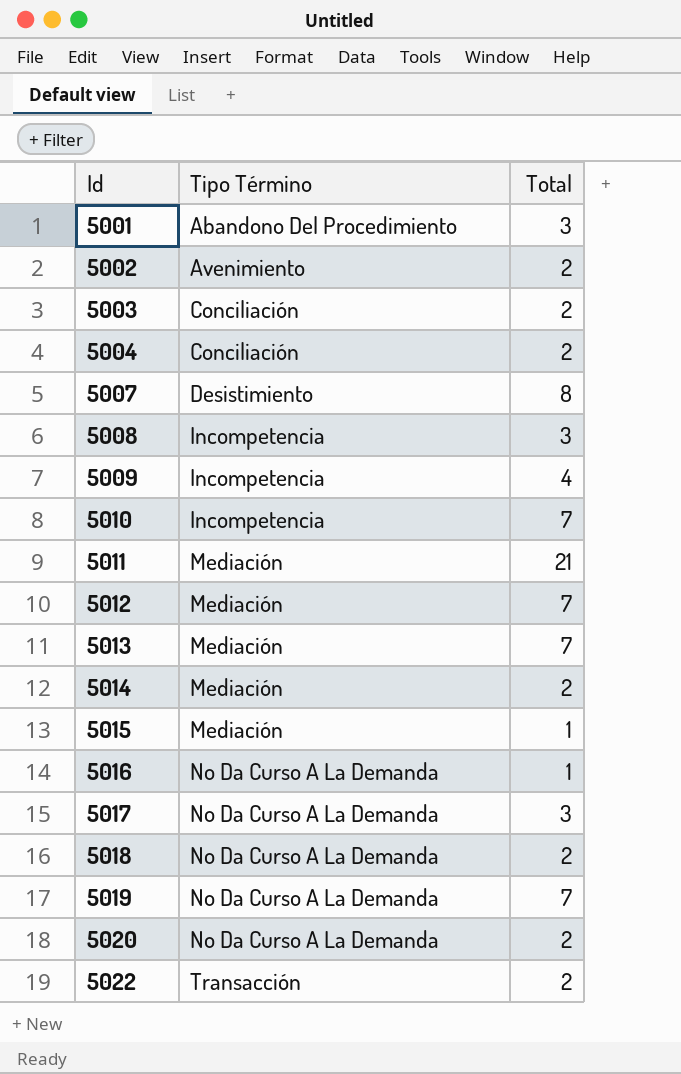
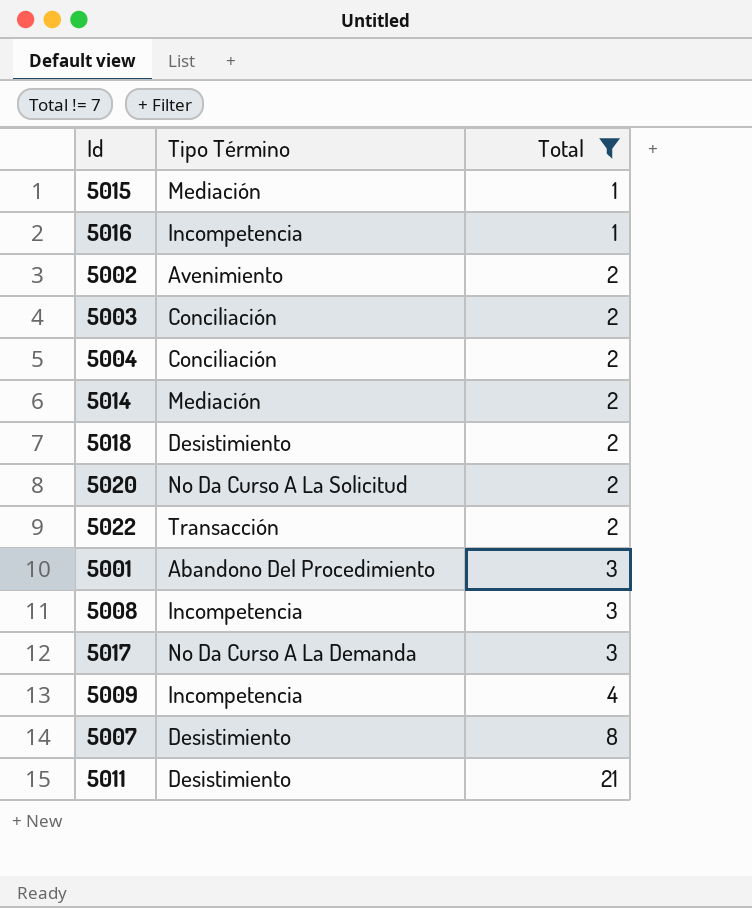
filter: none -> Total != 7
row order: Id ascending -> Total ascending
5016 | Tipo Término: No Da Curso A La Demanda -> Incompetencia
5018 | Tipo Término: No Da Curso A La Demanda -> Desistimiento
5020 | Tipo Término: No Da Curso A La Demanda -> No Da Curso A La Solicitud
5011 | Tipo Término: Mediación -> Desistimiento

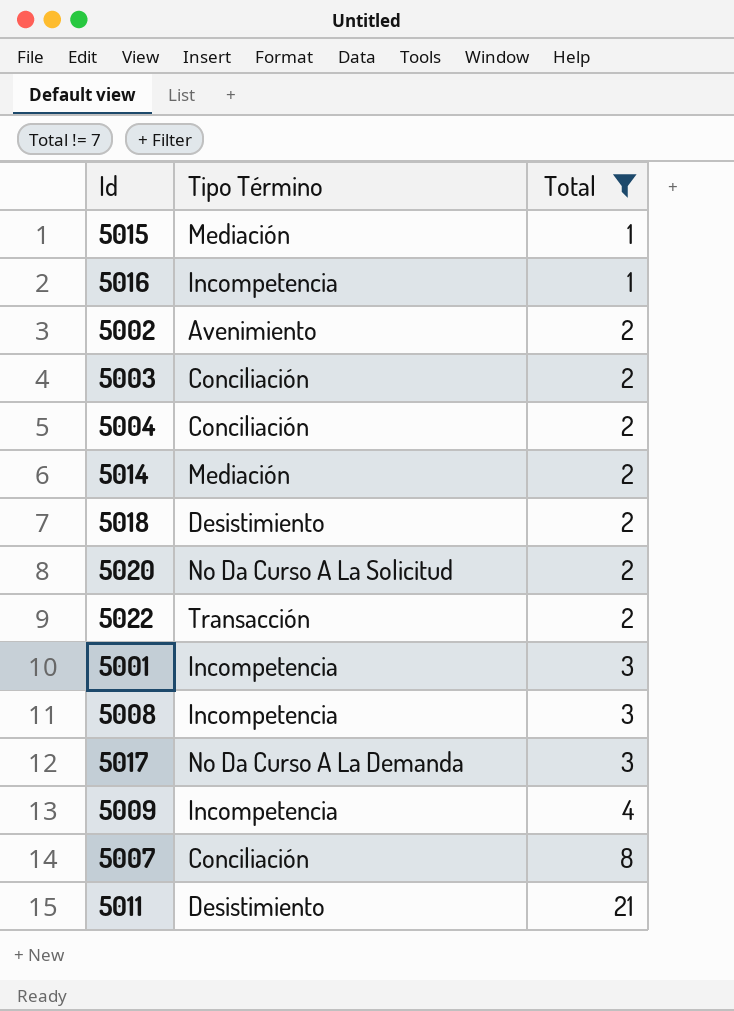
5001 | Tipo Término: Abandono Del Procedimiento -> Incompetencia
5007 | Tipo Término: Desistimiento -> Conciliación

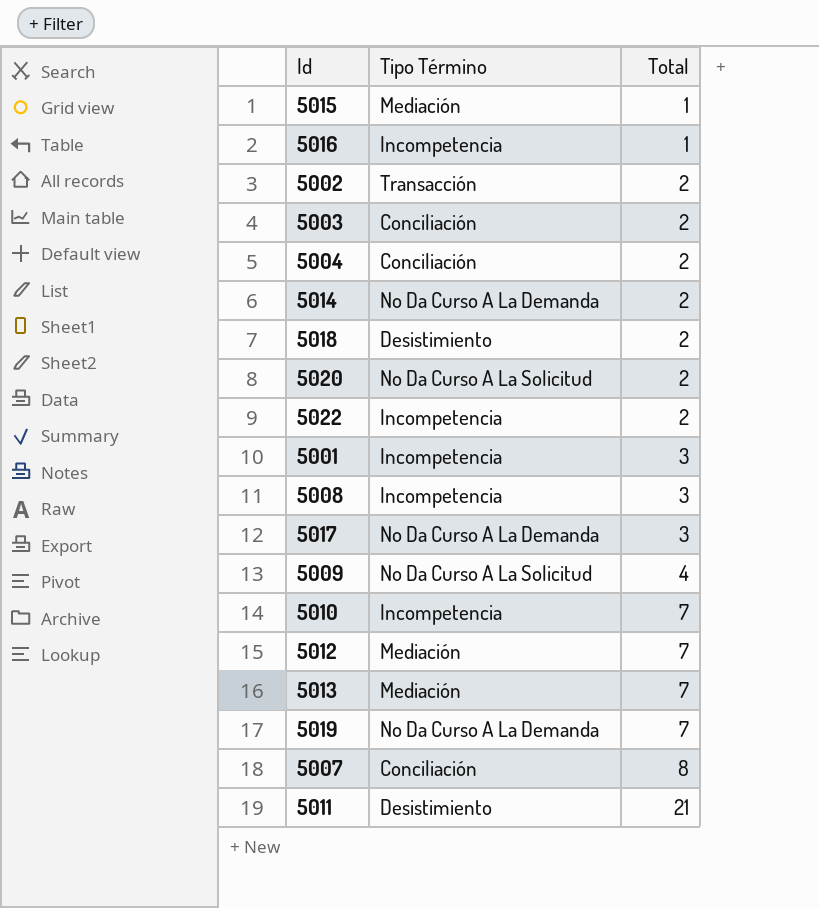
filter: Total != 7 -> none
5002 | Tipo Término: Avenimiento -> Transacción
5014 | Tipo Término: Mediación -> No Da Curso A La Demanda
5022 | Tipo Término: Transacción -> Incompetencia
5009 | Tipo Término: Incompetencia -> No Da Curso A La Solicitud

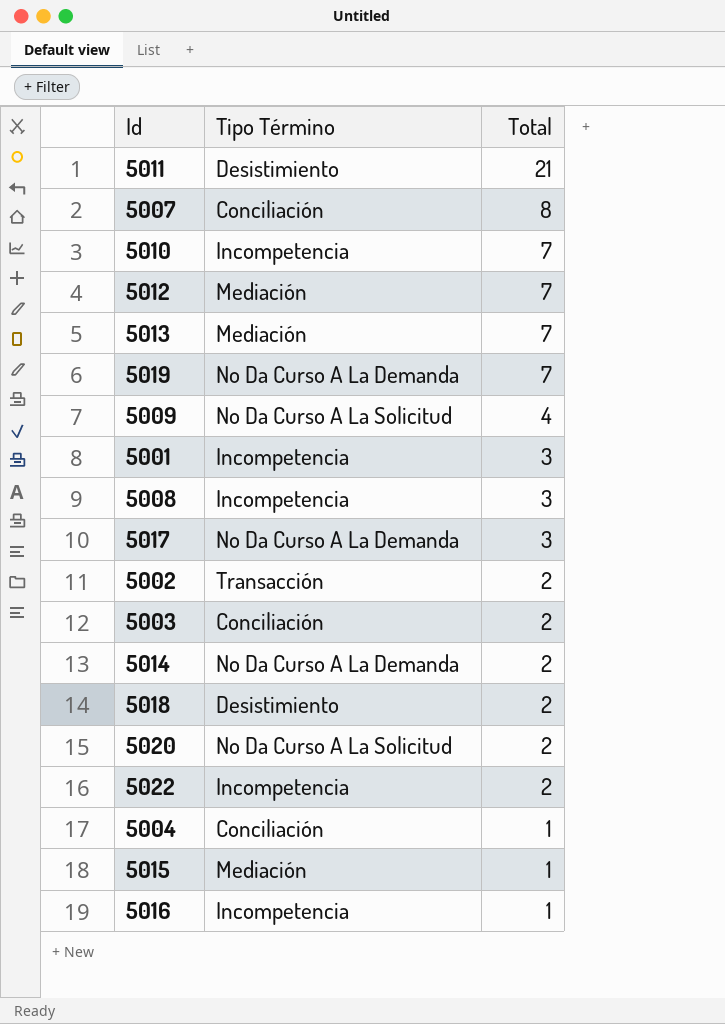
row order: Total ascending -> Total descending
5004 | Total: 2 -> 1

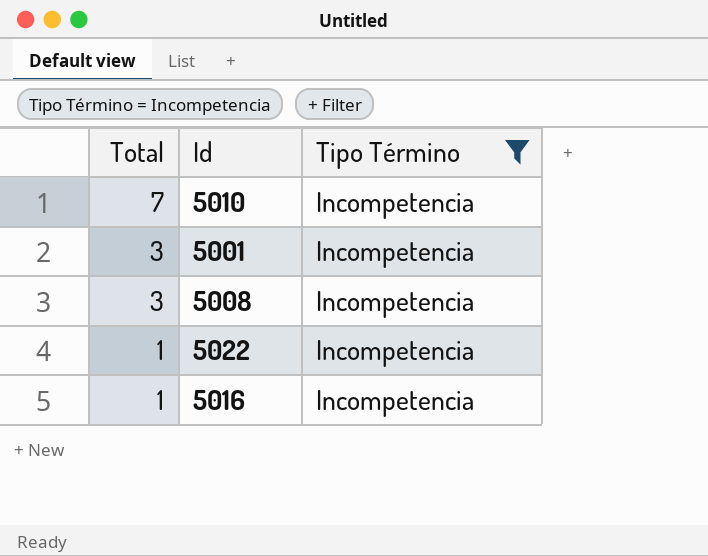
filter: none -> Tipo Término = Incompetencia
column Total | position: 3 -> 1
5022 | Total: 2 -> 1

